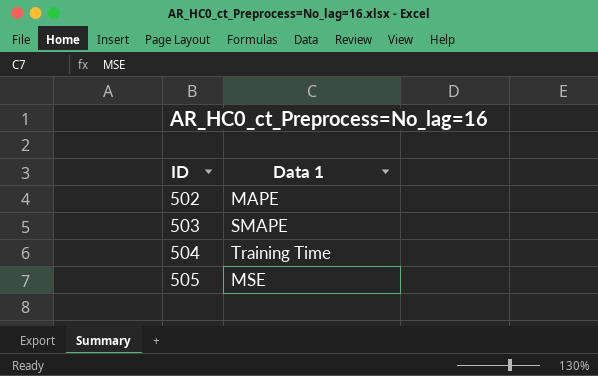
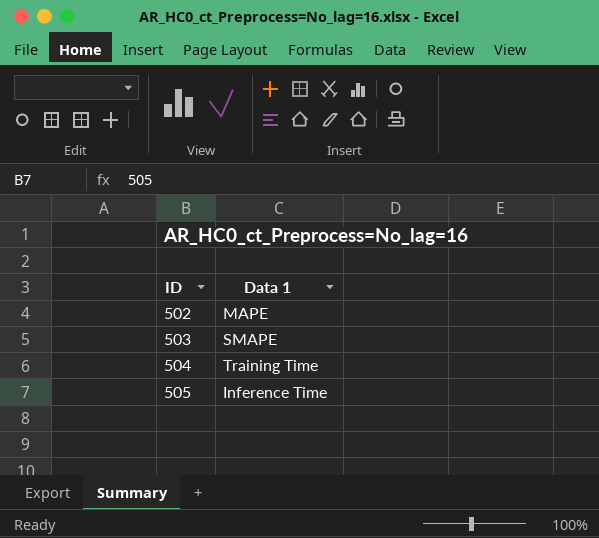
505 | Data 1: MSE -> Inference Time

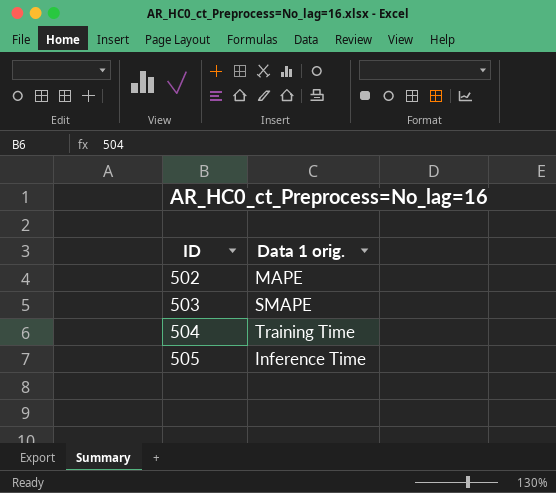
column name: Data 1 -> Data 1 orig.

